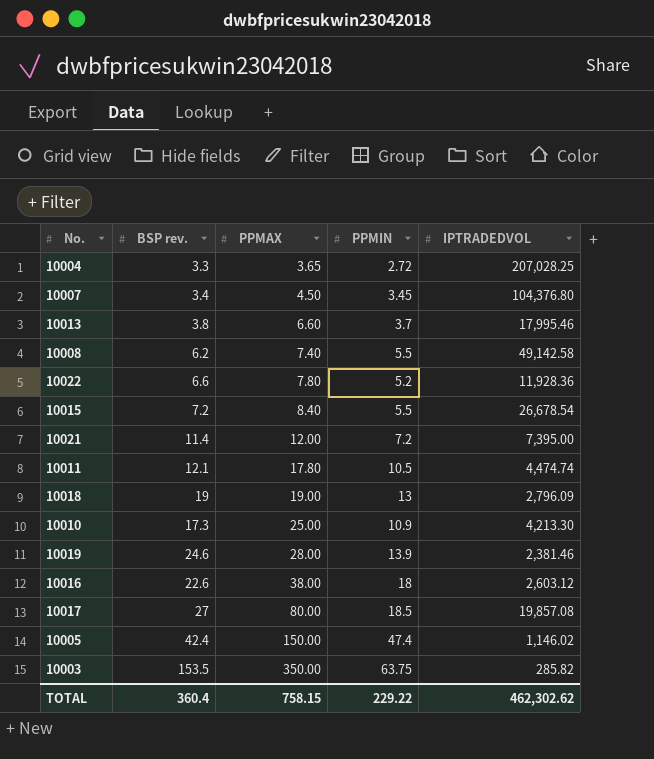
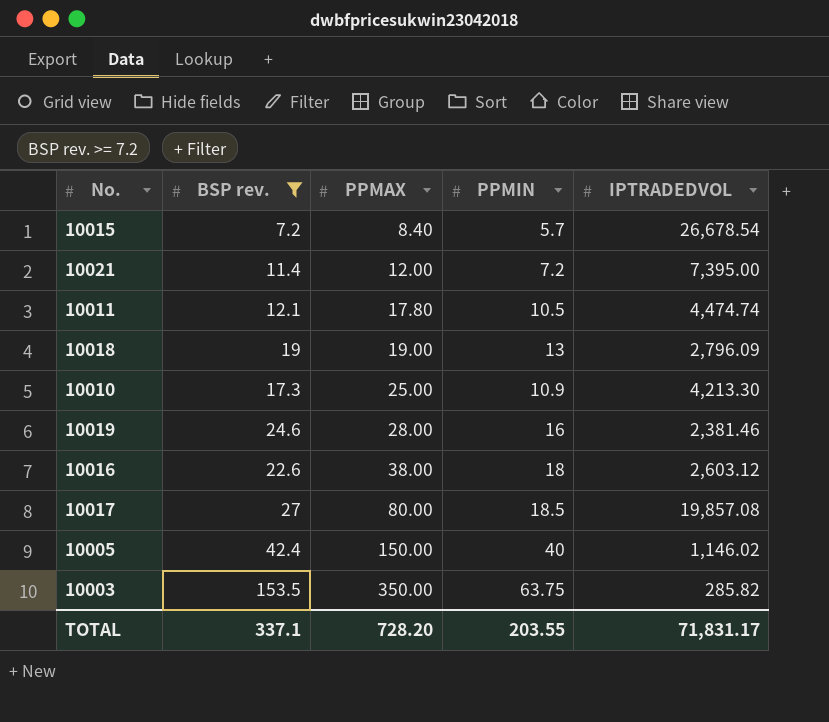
filter: none -> BSP rev. >= 7.2
10015 | PPMIN: 5.5 -> 5.7
10019 | PPMIN: 13.9 -> 16
10005 | PPMIN: 47.4 -> 40
TOTAL | BSP rev.: 360.4 -> 337.1
TOTAL | PPMAX: 758.15 -> 728.20
TOTAL | PPMIN: 229.22 -> 203.55
TOTAL | IPTRADEDVOL: 462,302.62 -> 71,831.17

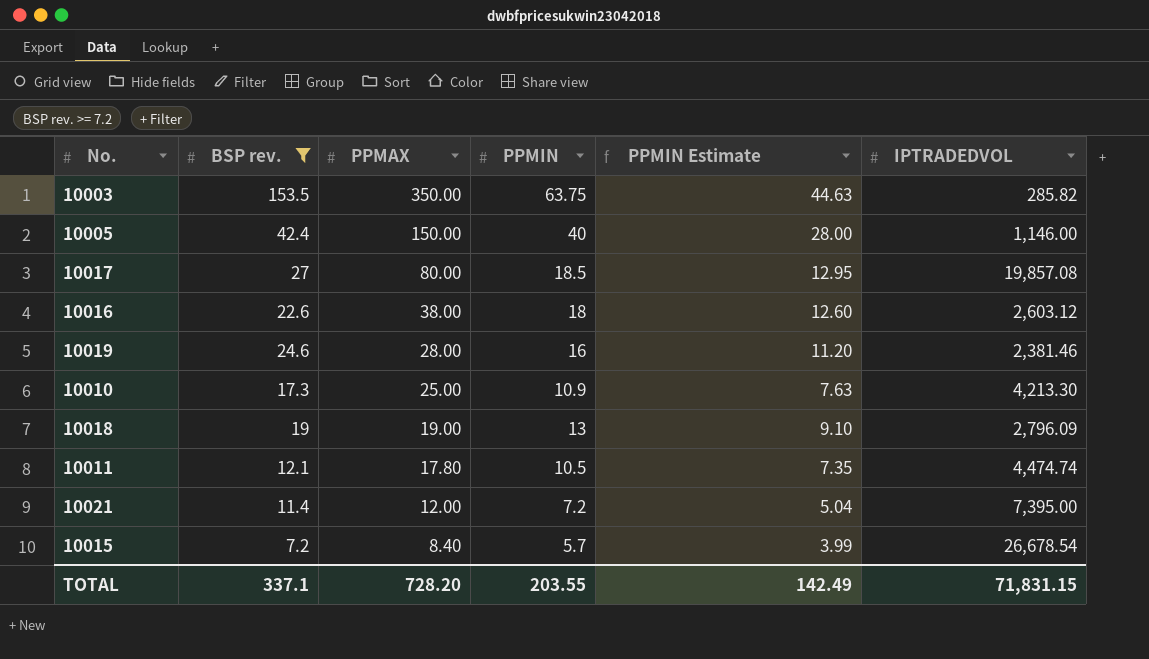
row order: PPMAX ascending -> PPMAX descending
column PPMIN Estimate | formula: none -> [PPMIN] * 0.7
10005 | IPTRADEDVOL: 1,146.02 -> 1,146.00
TOTAL | IPTRADEDVOL: 71,831.17 -> 71,831.15

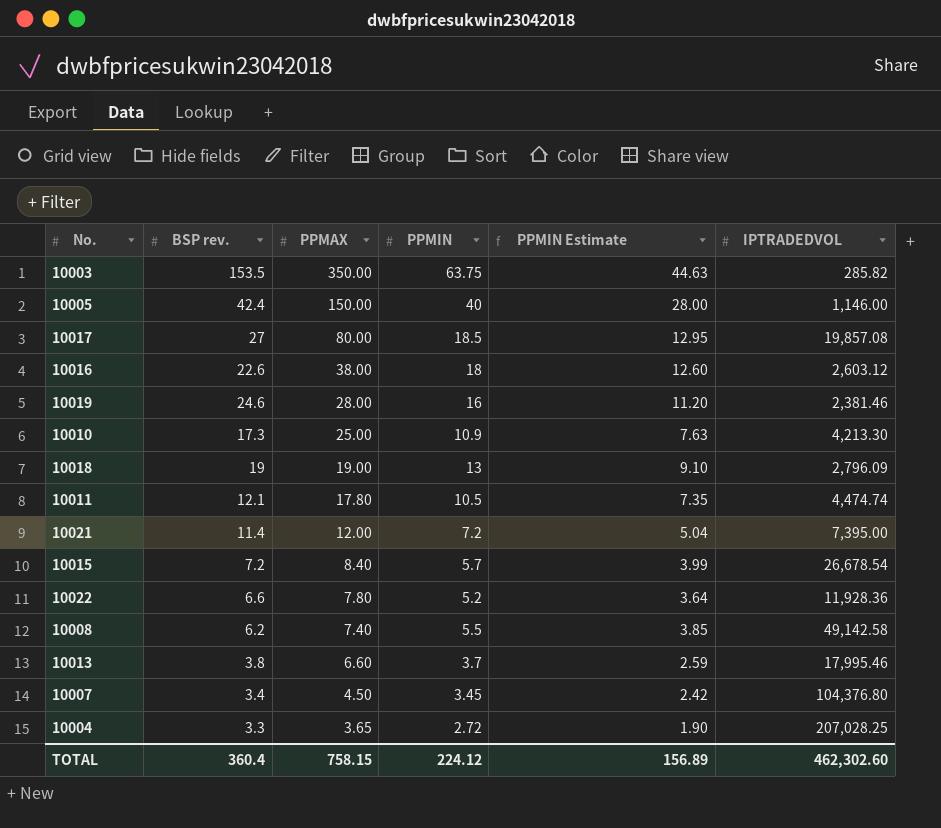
filter: BSP rev. >= 7.2 -> none
TOTAL | BSP rev.: 337.1 -> 360.4
TOTAL | PPMAX: 728.20 -> 758.15
TOTAL | PPMIN: 203.55 -> 224.12
TOTAL | PPMIN Estimate: 142.49 -> 156.89
TOTAL | IPTRADEDVOL: 71,831.15 -> 462,302.60

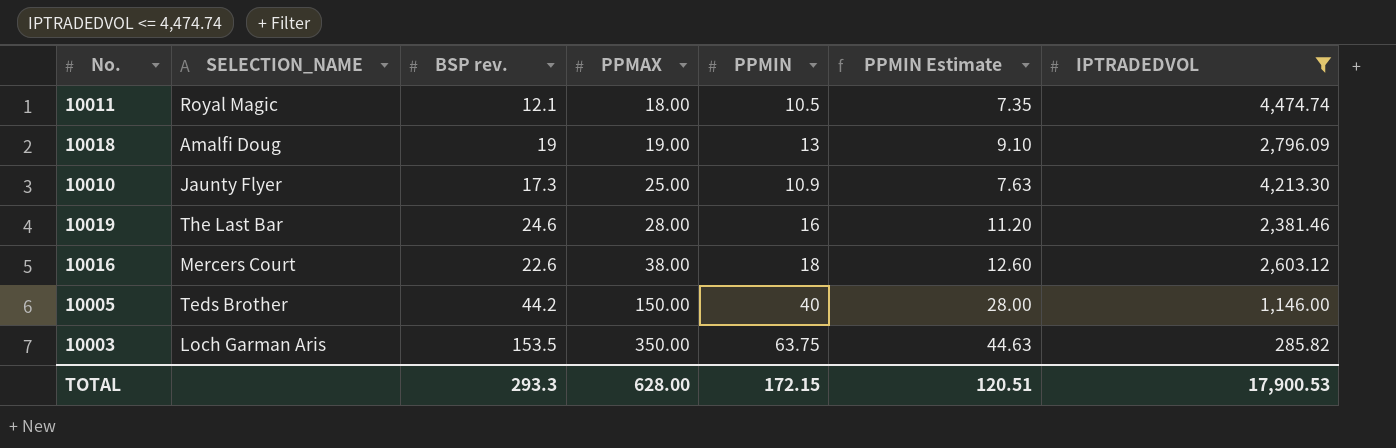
filter: none -> IPTRADEDVOL <= 4,474.74
row order: PPMAX descending -> PPMAX ascending
column SELECTION_NAME | position: none -> 2
10011 | PPMAX: 17.80 -> 18.00
10005 | BSP rev.: 42.4 -> 44.2
TOTAL | BSP rev.: 360.4 -> 293.3
TOTAL | PPMAX: 758.15 -> 628.00
TOTAL | PPMIN: 224.12 -> 172.15
TOTAL | PPMIN Estimate: 156.89 -> 120.51
TOTAL | IPTRADEDVOL: 462,302.60 -> 17,900.53

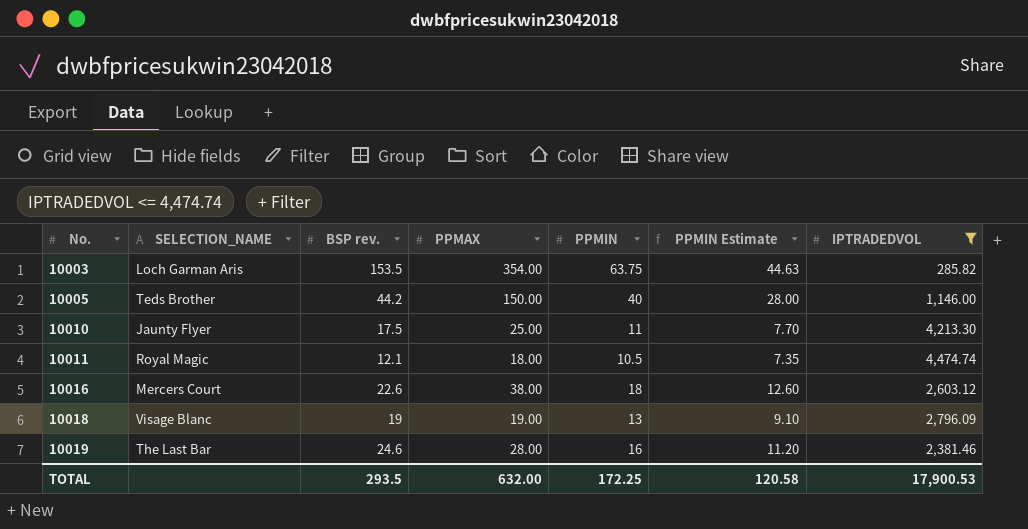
row order: PPMAX ascending -> No. ascending
10003 | PPMAX: 350.00 -> 354.00
10010 | BSP rev.: 17.3 -> 17.5
10010 | PPMIN: 10.9 -> 11
10010 | PPMIN Estimate: 7.63 -> 7.70
10018 | SELECTION_NAME: Amalfi Doug -> Visage Blanc
TOTAL | BSP rev.: 293.3 -> 293.5
TOTAL | PPMAX: 628.00 -> 632.00
TOTAL | PPMIN: 172.15 -> 172.25
TOTAL | PPMIN Estimate: 120.51 -> 120.58

